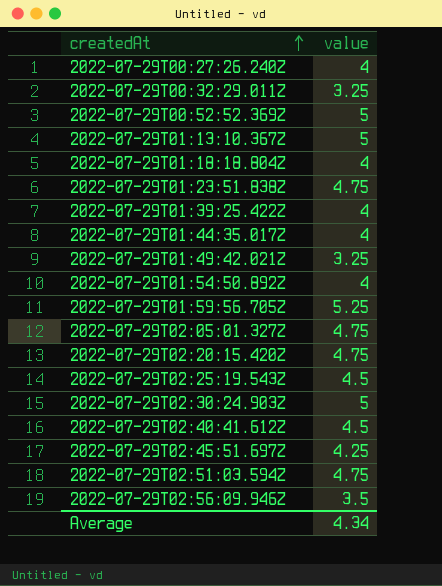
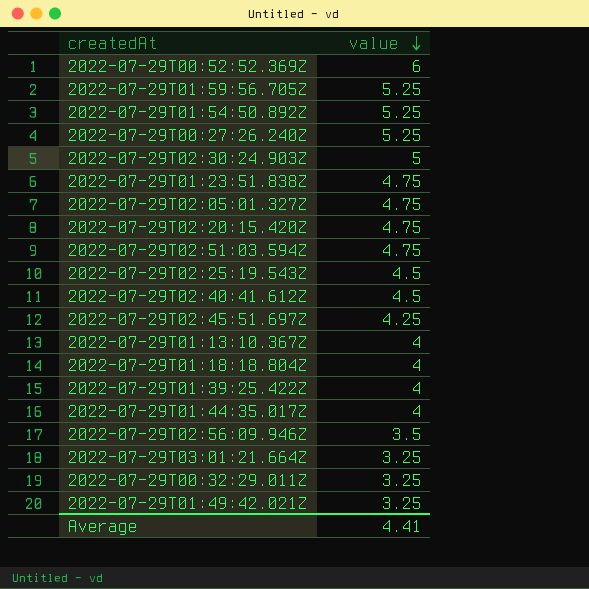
row order: createdAt ascending -> value descending
2022-07-29T00:52:52.369Z | value: 5 -> 6
2022-07-29T01:54:50.892Z | value: 4 -> 5.25
2022-07-29T00:27:26.240Z | value: 4 -> 5.25
2022-07-29T01:13:10.367Z | value: 5 -> 4
row 2022-07-29T03:01:21.664Z: none -> 3.25
Average | value: 4.34 -> 4.41

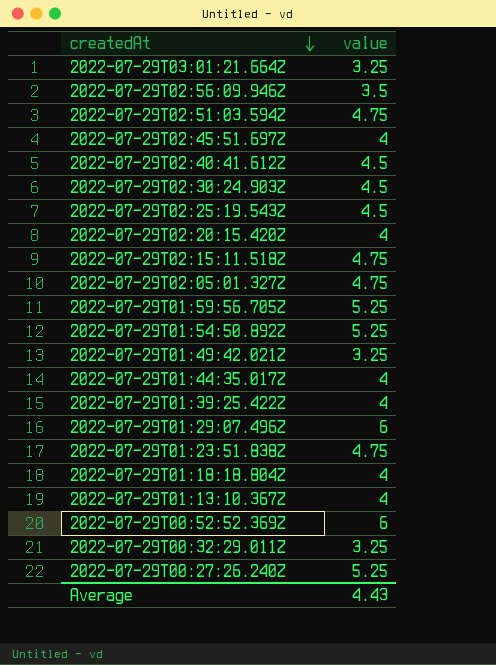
row order: value descending -> createdAt descending
2022-07-29T02:45:51.697Z | value: 4.25 -> 4
2022-07-29T02:30:24.903Z | value: 5 -> 4.5
2022-07-29T02:20:15.420Z | value: 4.75 -> 4
row 2022-07-29T02:15:11.518Z: none -> 4.75
row 2022-07-29T01:29:07.496Z: none -> 6
Average | value: 4.41 -> 4.43

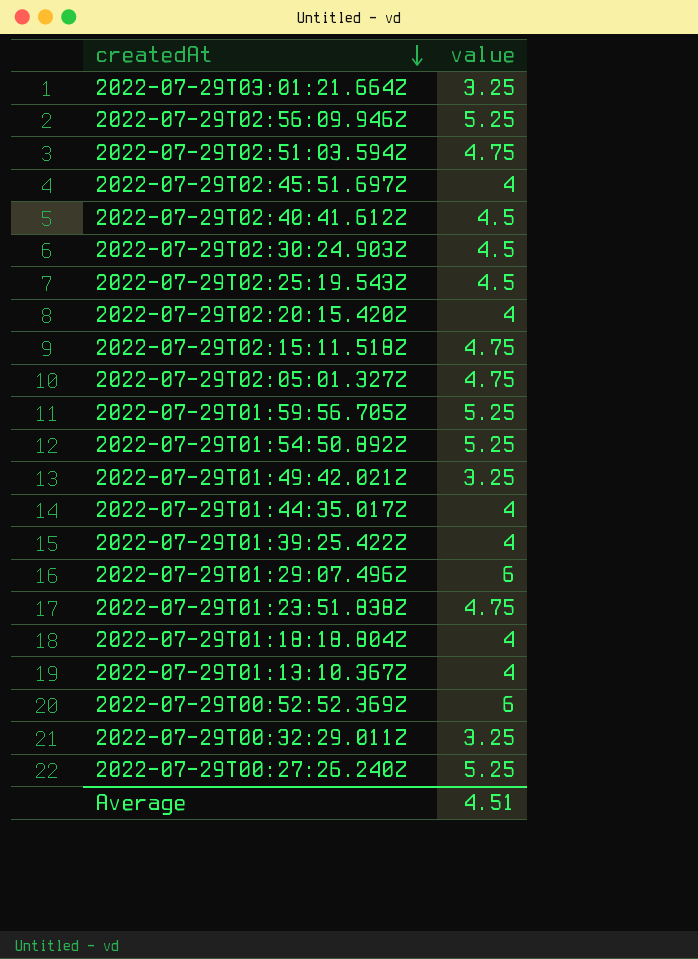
2022-07-29T02:56:09.946Z | value: 3.5 -> 5.25
Average | value: 4.43 -> 4.51

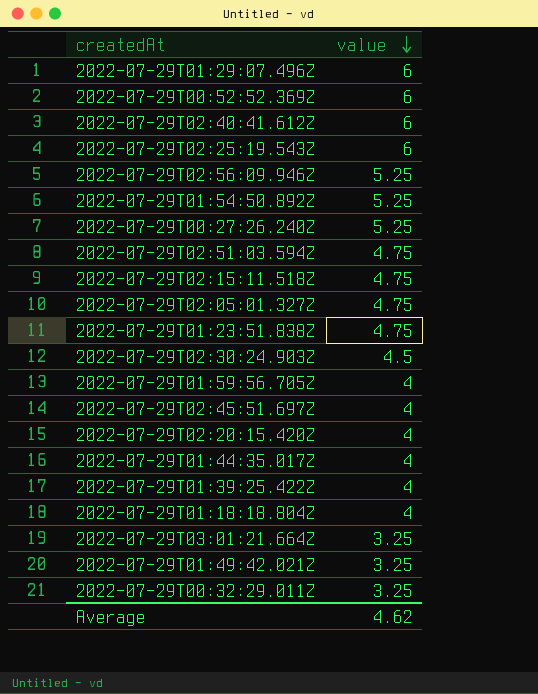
row order: createdAt descending -> value descending
row 2022-07-29T01:13:10.367Z: 4 -> none
2022-07-29T02:40:41.612Z | value: 4.5 -> 6
2022-07-29T02:25:19.543Z | value: 4.5 -> 6
2022-07-29T01:59:56.705Z | value: 5.25 -> 4
Average | value: 4.51 -> 4.62

